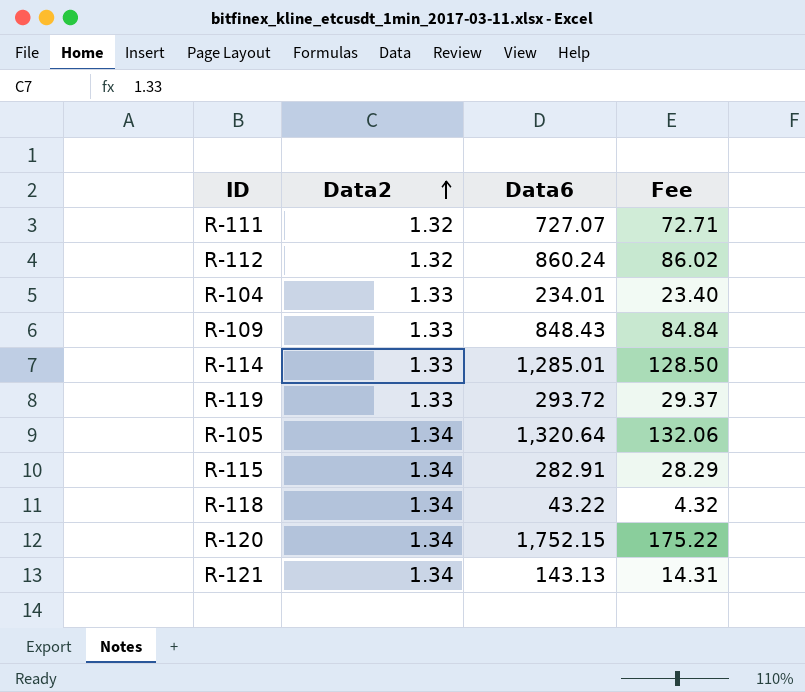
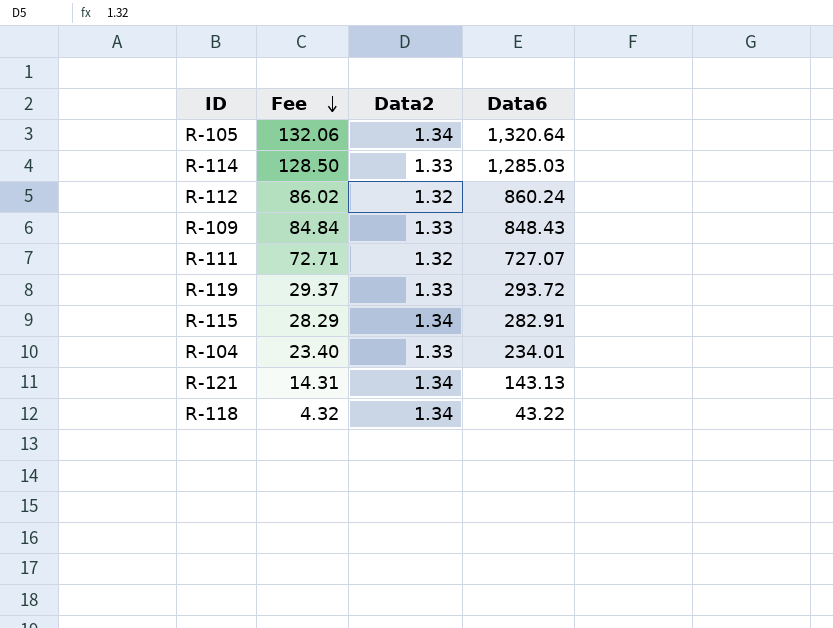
row order: Data2 ascending -> Fee descending
column Fee | position: 4 -> 2
row R-120: 1.34 | 1,752.15 | 175.22 -> none
R-114 | Data6: 1,285.01 -> 1,285.03

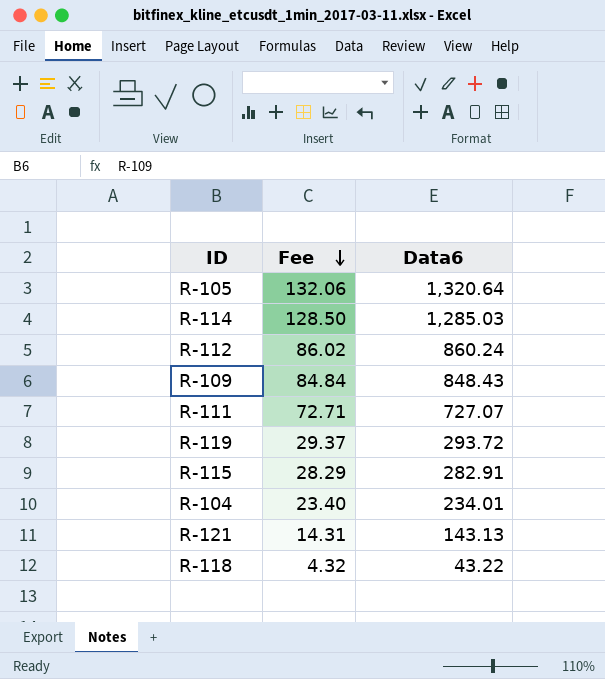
column Data2 | position: 3 -> none

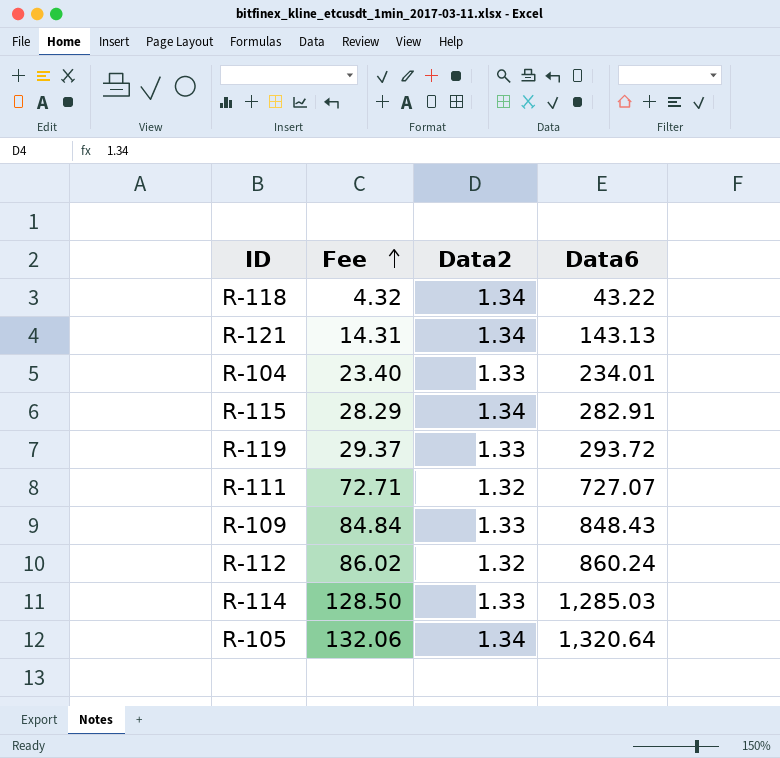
row order: Fee descending -> Fee ascending
column Data2 | position: none -> 3

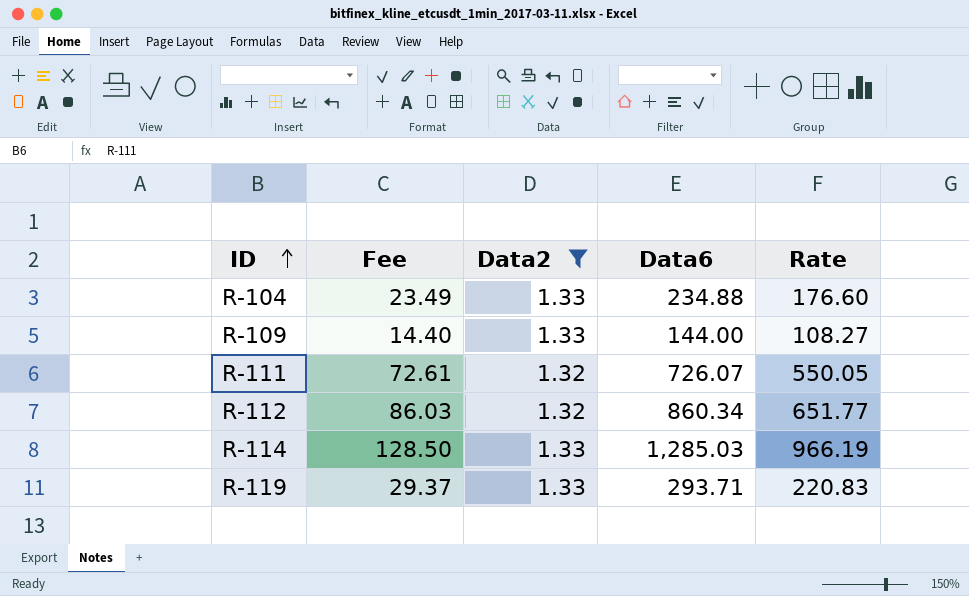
filter: none -> Data2 != 1.34
row order: Fee ascending -> ID ascending
column Rate | formula: none -> [Data6] / [Data2]
R-104 | Fee: 23.40 -> 23.49
R-104 | Data6: 234.01 -> 234.88
R-109 | Fee: 84.84 -> 14.40
R-109 | Data6: 848.43 -> 144.00
R-111 | Fee: 72.71 -> 72.61
R-111 | Data6: 727.07 -> 726.07
R-112 | Fee: 86.02 -> 86.03
R-112 | Data6: 860.24 -> 860.34
R-119 | Data6: 293.72 -> 293.71

